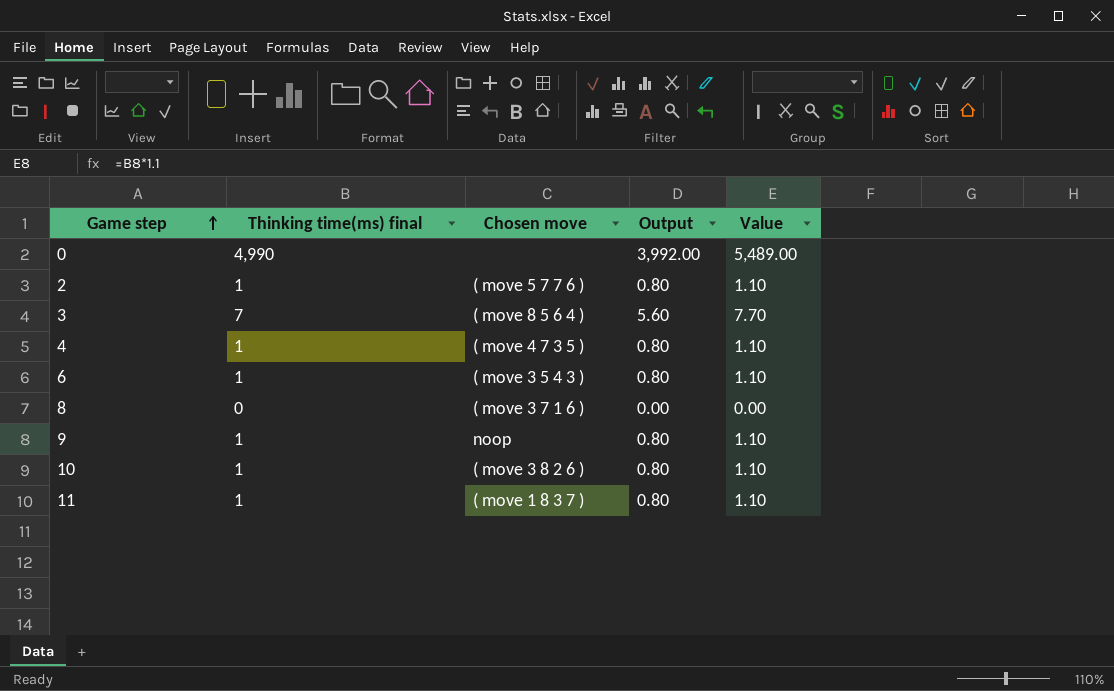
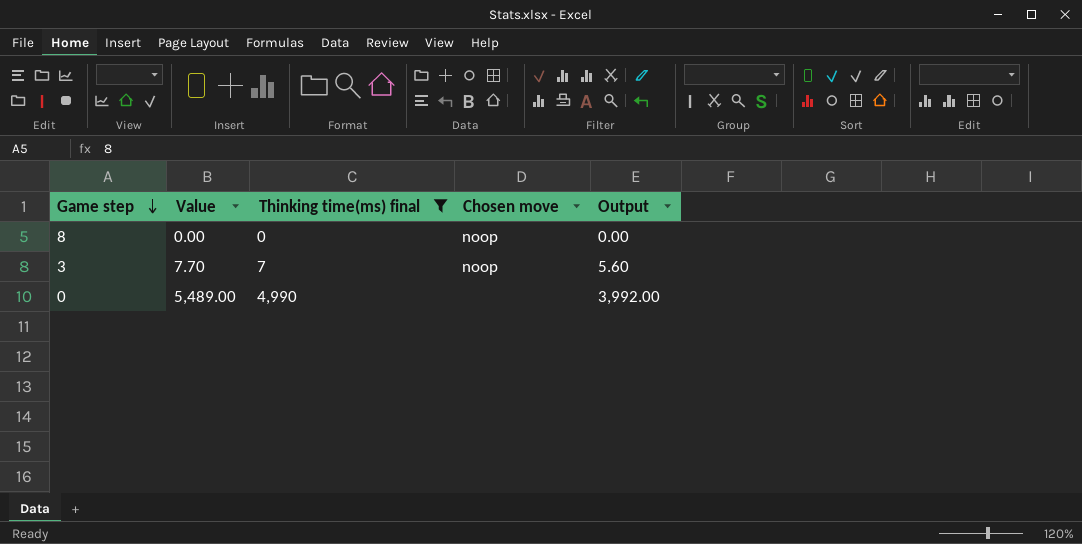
filter: none -> Thinking time(ms) final != 1
row order: Game step ascending -> Game step descending
column Value | position: 5 -> 2
8 | Chosen move: ( move 3 7 1 6 ) -> noop
3 | Chosen move: ( move 8 5 6 4 ) -> noop

